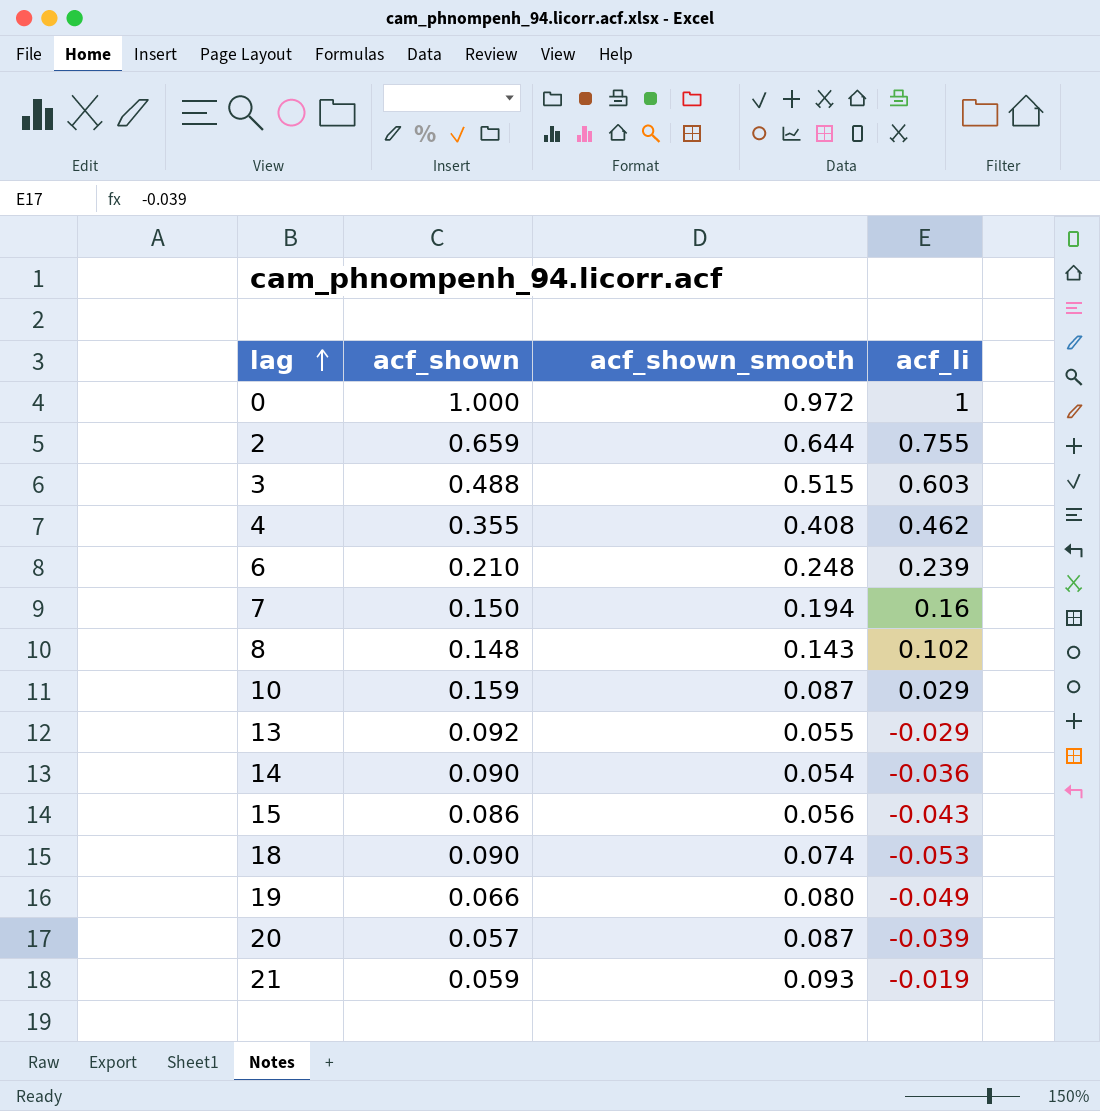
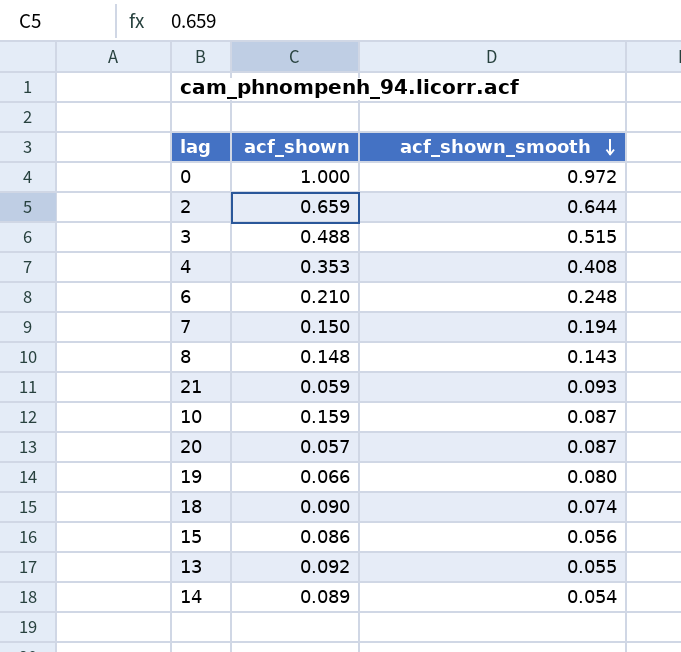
row order: lag ascending -> acf_shown_smooth descending
column acf_li | position: 4 -> none
4 | acf_shown: 0.355 -> 0.353
14 | acf_shown: 0.090 -> 0.089

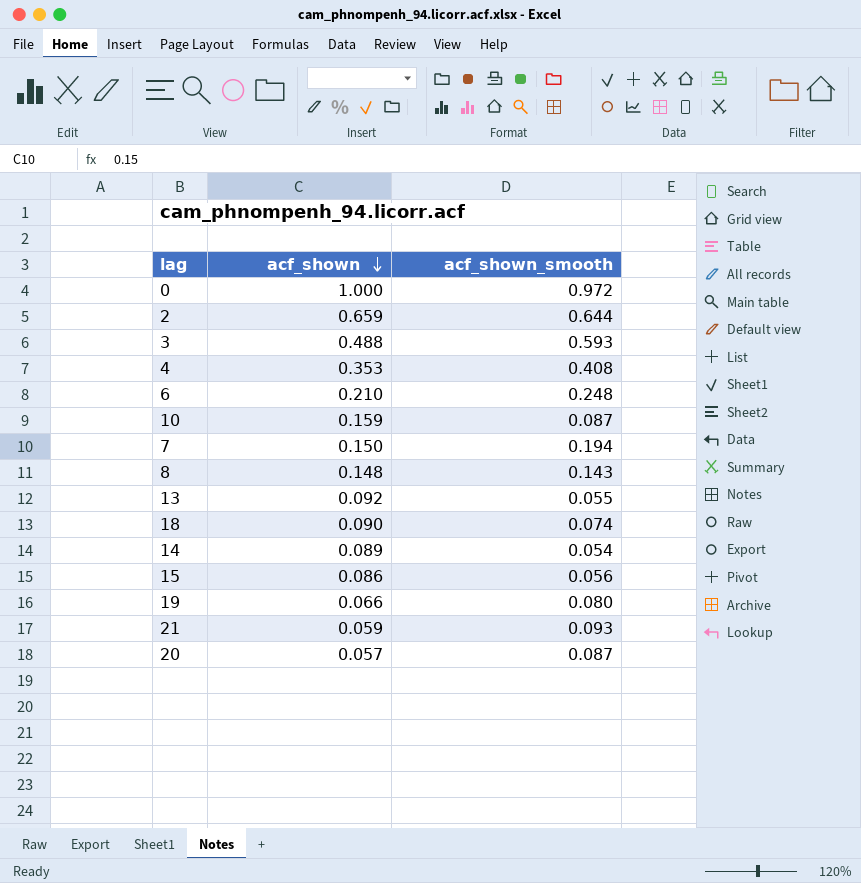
row order: acf_shown_smooth descending -> acf_shown descending
3 | acf_shown_smooth: 0.515 -> 0.593

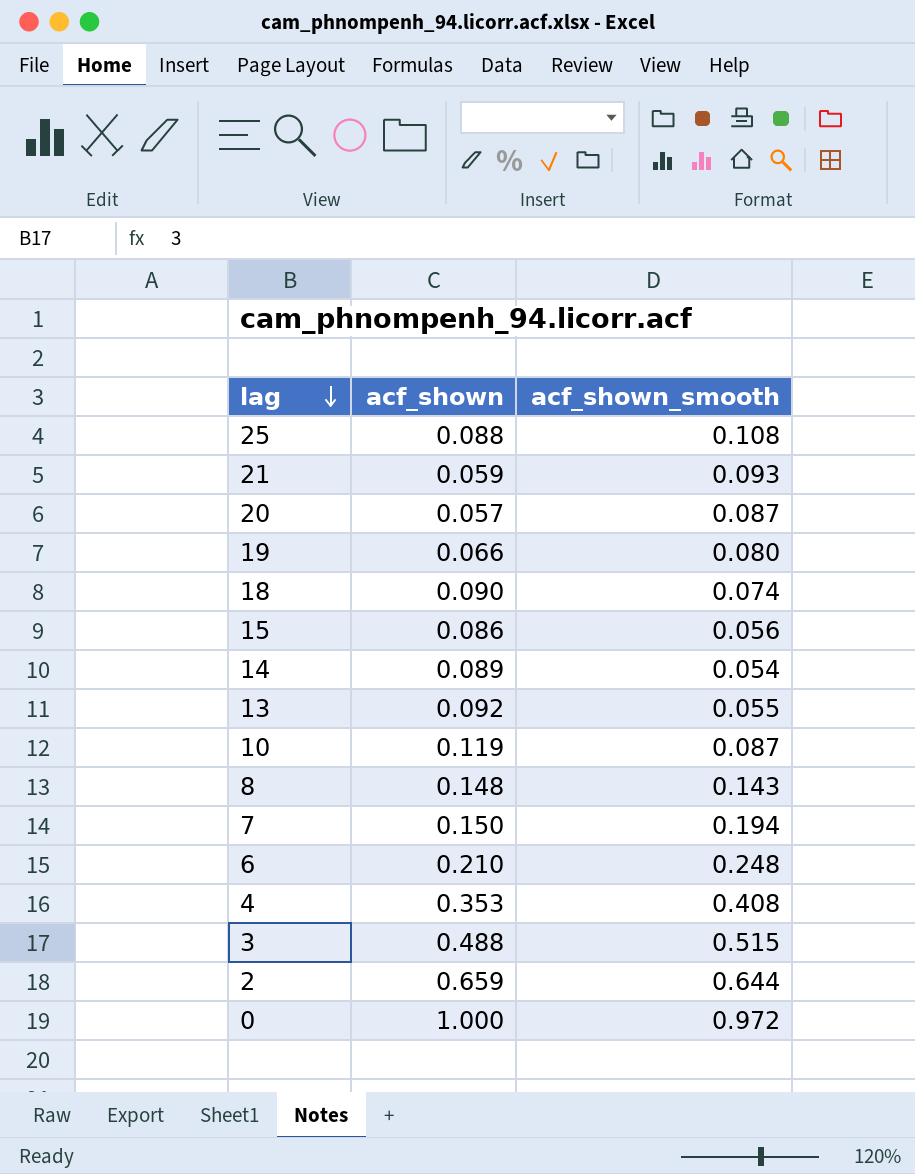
row order: acf_shown descending -> lag descending
row 25: none -> 0.088 | 0.108
10 | acf_shown: 0.159 -> 0.119
3 | acf_shown_smooth: 0.593 -> 0.515

